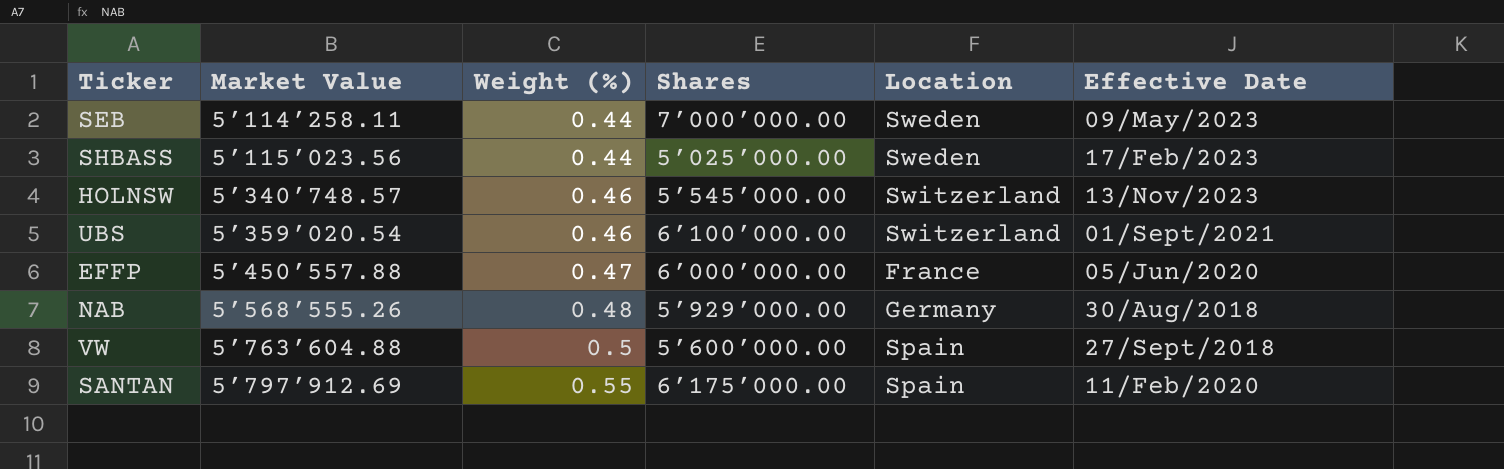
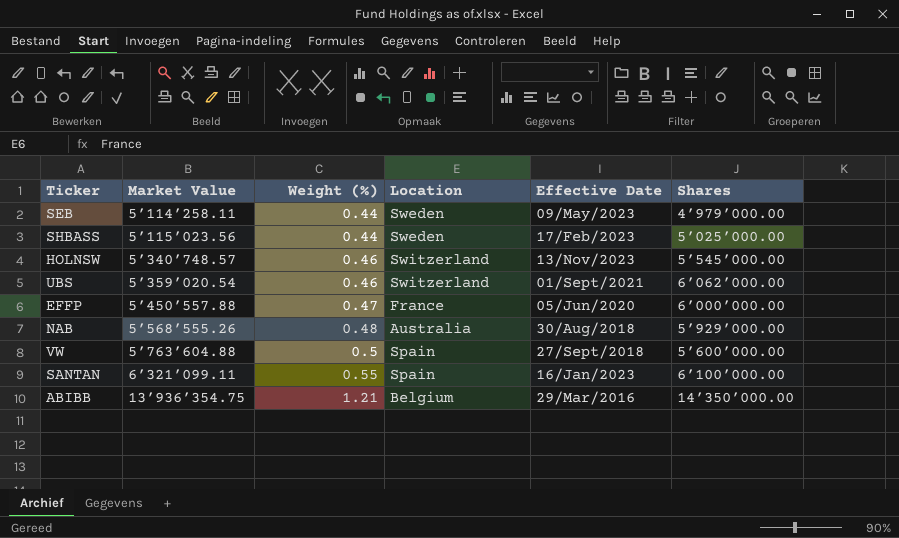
column Shares | position: 4 -> 6
SEB | Shares: 7’000’000.00 -> 4’979’000.00
UBS | Shares: 6’100’000.00 -> 6’062’000.00
NAB | Location: Germany -> Australia
SANTAN | Market Value: 5’797’912.69 -> 6’321’099.11
SANTAN | Effective Date: 11/Feb/2020 -> 16/Jan/2023
SANTAN | Shares: 6’175’000.00 -> 6’100’000.00
row ABIBB: none -> 13’936’354.75 | 1.21 | Belgium | 29/Mar/2016 | 14’350’000.00

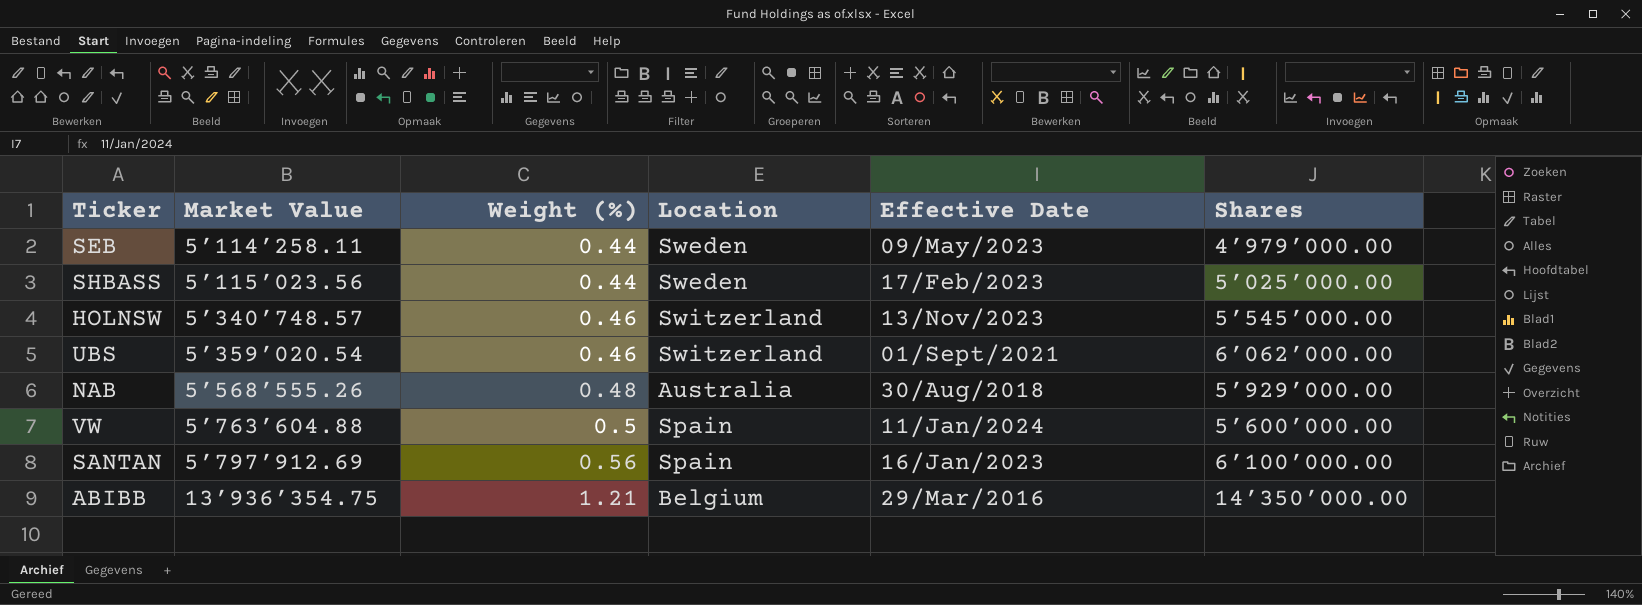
row EFFP: 5’450’557.88 | 0.47 | France | 05/Jun/2020 | 6’000’000.00 -> none
VW | Effective Date: 27/Sept/2018 -> 11/Jan/2024
SANTAN | Market Value: 6’321’099.11 -> 5’797’912.69
SANTAN | Weight (%): 0.55 -> 0.56

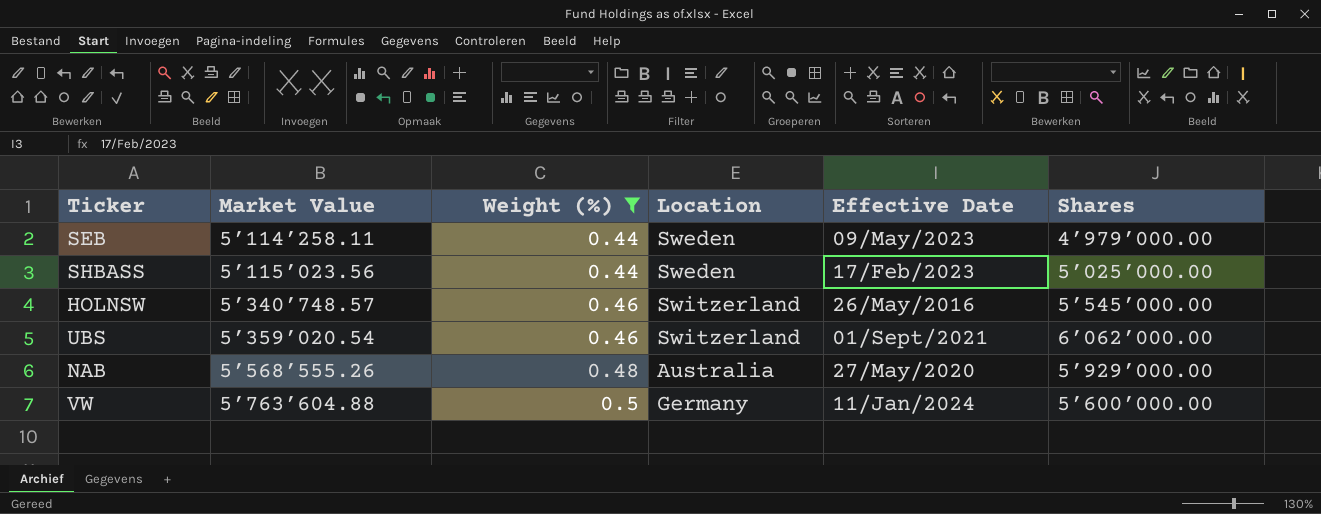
filter: none -> Weight (%) <= 0.5
HOLNSW | Effective Date: 13/Nov/2023 -> 26/May/2016
NAB | Effective Date: 30/Aug/2018 -> 27/May/2020
VW | Location: Spain -> Germany

